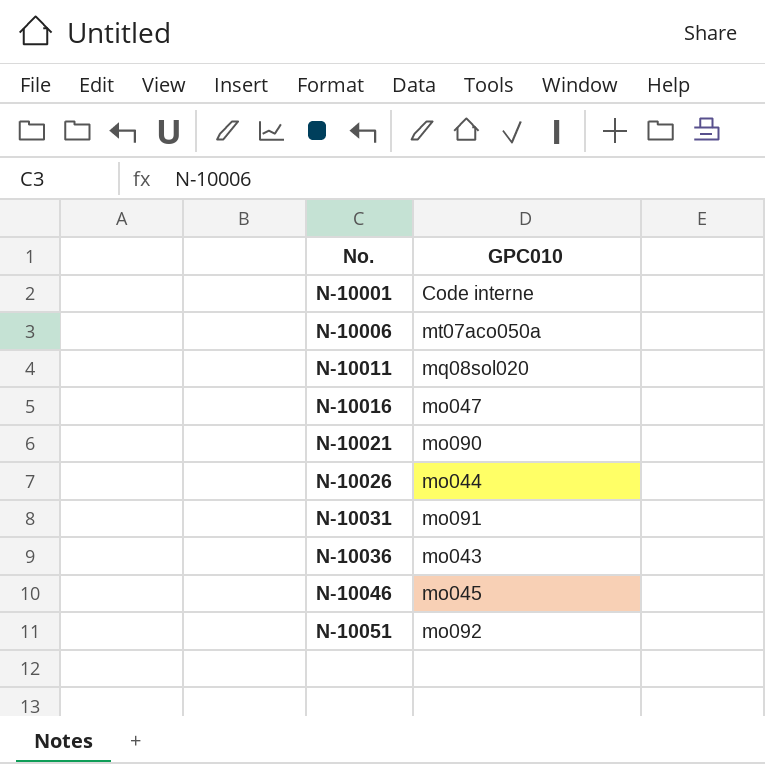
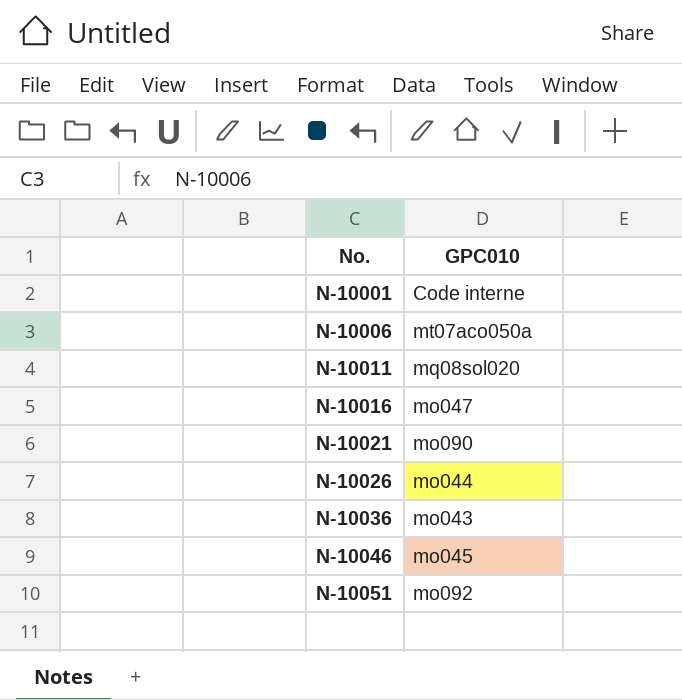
row N-10031: mo091 -> none

